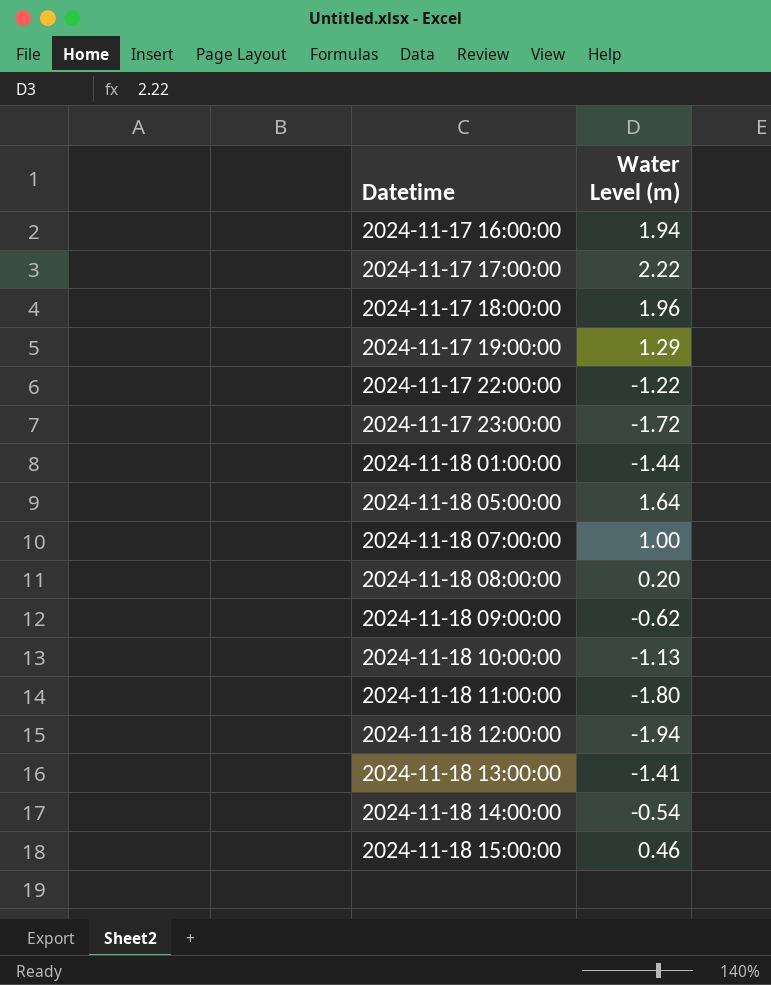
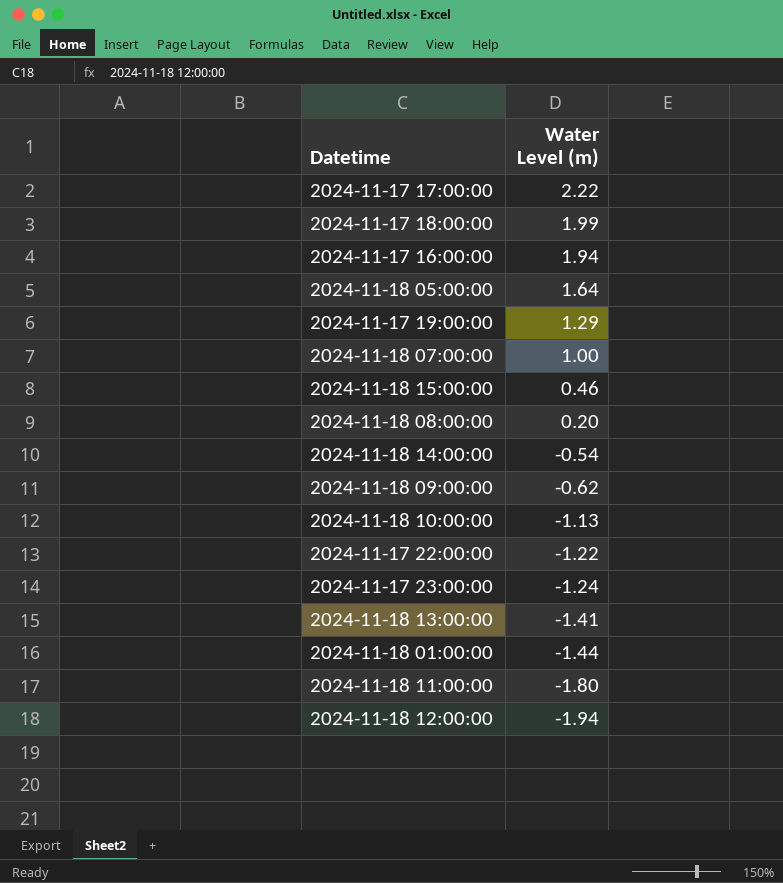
row order: Datetime ascending -> Water Level (m) descending
2024-11-17 18:00:00 | Water Level (m): 1.96 -> 1.99
2024-11-17 23:00:00 | Water Level (m): -1.72 -> -1.24

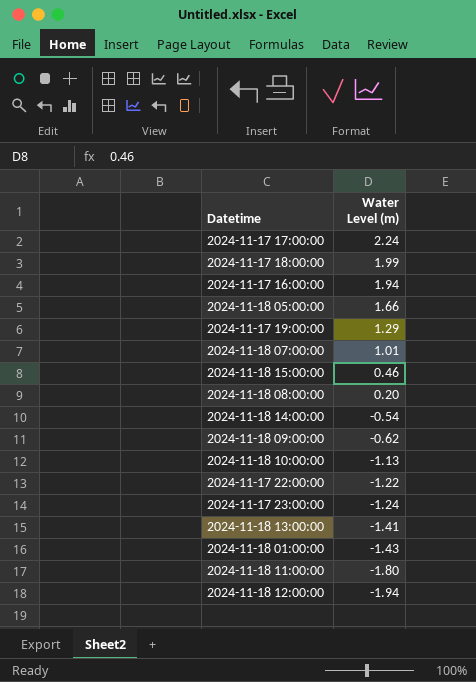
2024-11-17 17:00:00 | Water Level (m): 2.22 -> 2.24
2024-11-18 05:00:00 | Water Level (m): 1.64 -> 1.66
2024-11-18 07:00:00 | Water Level (m): 1.00 -> 1.01
2024-11-18 01:00:00 | Water Level (m): -1.44 -> -1.43

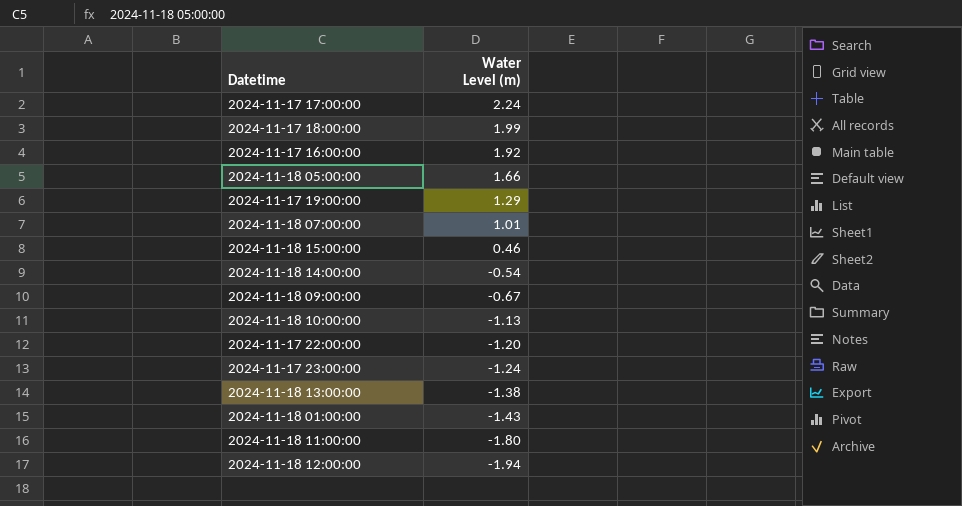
row 2024-11-18 08:00:00: 0.20 -> none
2024-11-17 16:00:00 | Water Level (m): 1.94 -> 1.92
2024-11-18 09:00:00 | Water Level (m): -0.62 -> -0.67
2024-11-17 22:00:00 | Water Level (m): -1.22 -> -1.20
2024-11-18 13:00:00 | Water Level (m): -1.41 -> -1.38

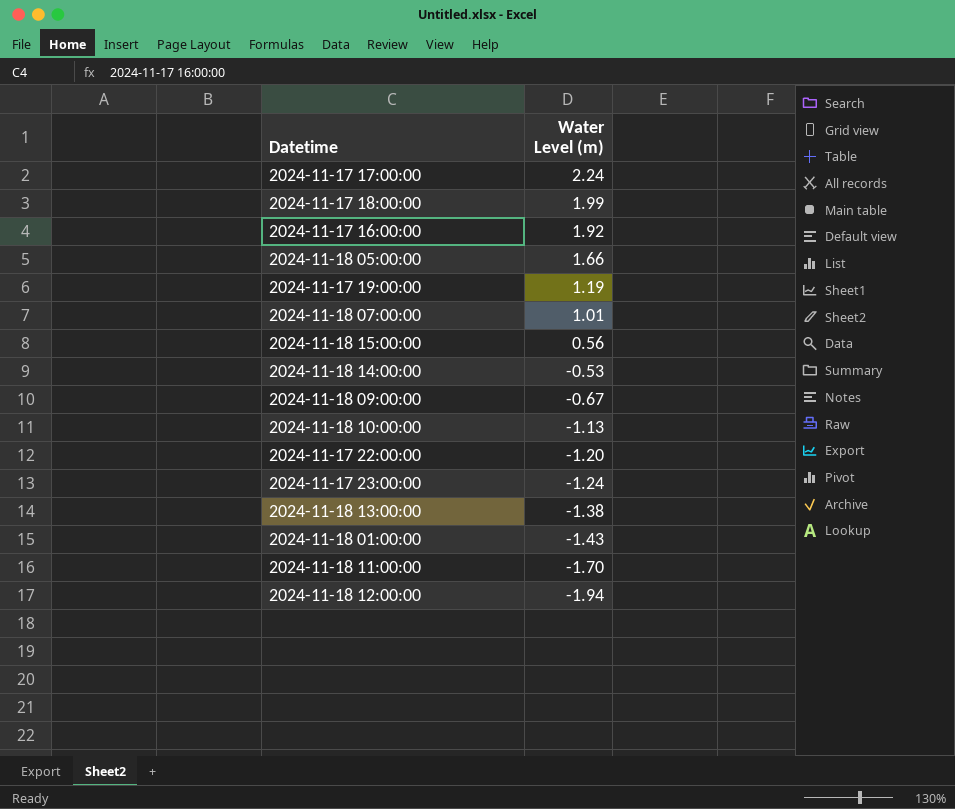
2024-11-17 19:00:00 | Water Level (m): 1.29 -> 1.19
2024-11-18 15:00:00 | Water Level (m): 0.46 -> 0.56
2024-11-18 14:00:00 | Water Level (m): -0.54 -> -0.53
2024-11-18 11:00:00 | Water Level (m): -1.80 -> -1.70

